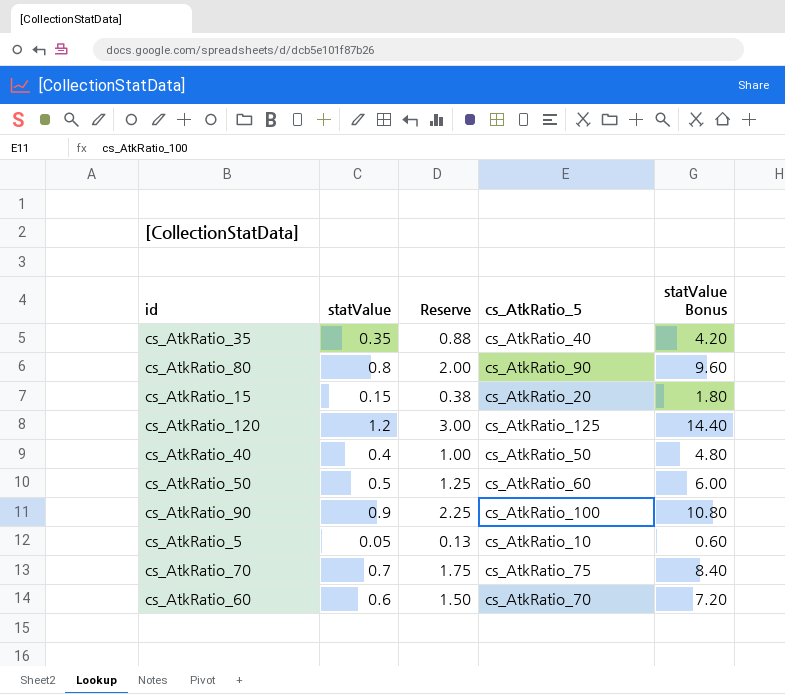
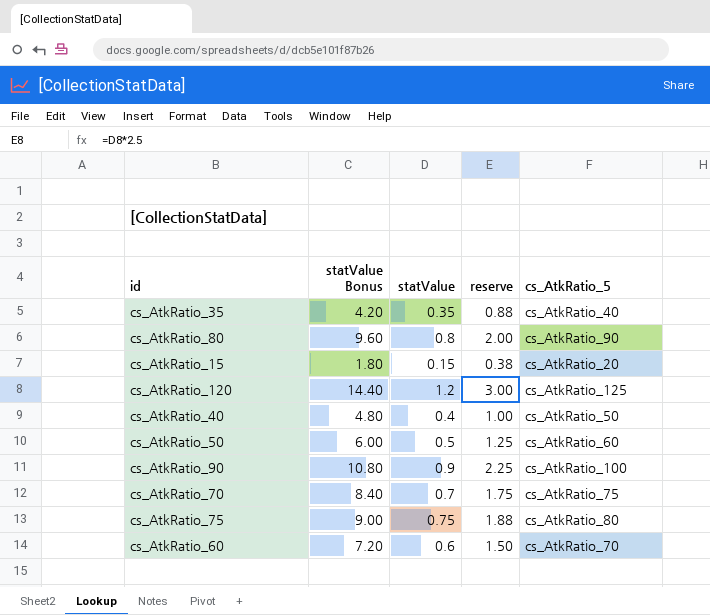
column statValue Bonus | position: 5 -> 2
column name: Reserve -> reserve
row cs_AtkRatio_5: 0.05 | 0.13 | cs_AtkRatio_10 | 0.60 -> none
row cs_AtkRatio_75: none -> 9.00 | 0.75 | 1.88 | cs_AtkRatio_80

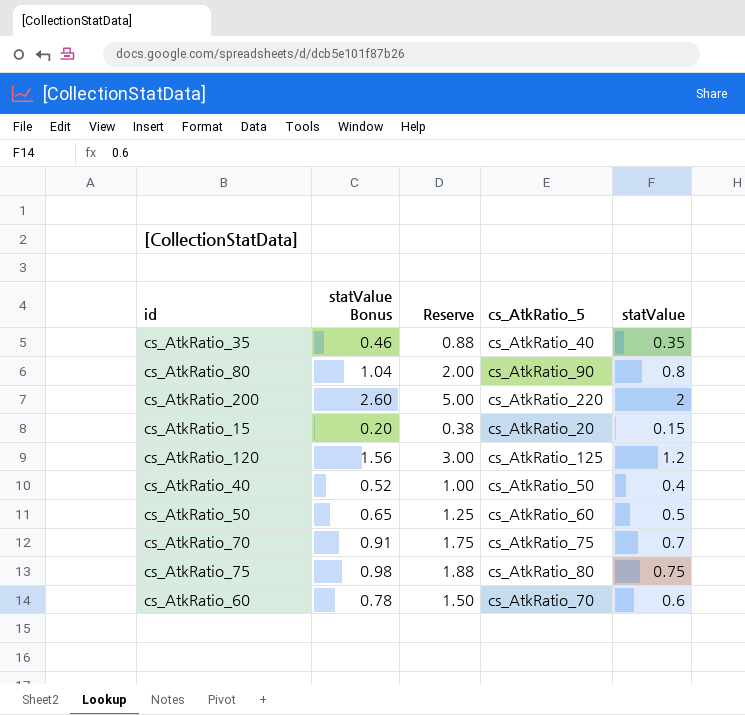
column statValue Bonus | formula: [statValue] * 12 -> [statValue] * 1.3
column name: reserve -> Reserve
column statValue | position: 3 -> 5
row cs_AtkRatio_90: 10.80 | 0.9 | 2.25 | cs_AtkRatio_100 -> none
row cs_AtkRatio_200: none -> 2.60 | 5.00 | cs_AtkRatio_220 | 2

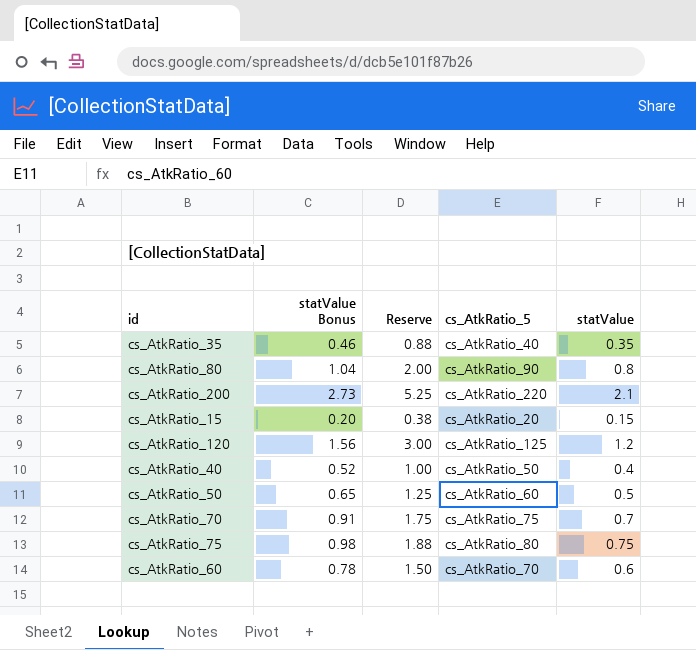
cs_AtkRatio_200 | statValue Bonus: 2.60 -> 2.73
cs_AtkRatio_200 | Reserve: 5.00 -> 5.25
cs_AtkRatio_200 | statValue: 2 -> 2.1

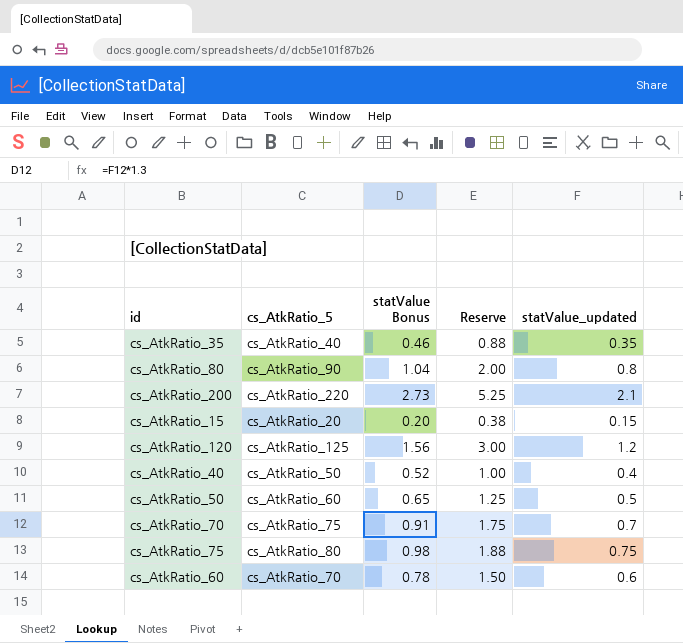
column cs_AtkRatio_5 | position: 4 -> 2
column name: statValue -> statValue_updated

